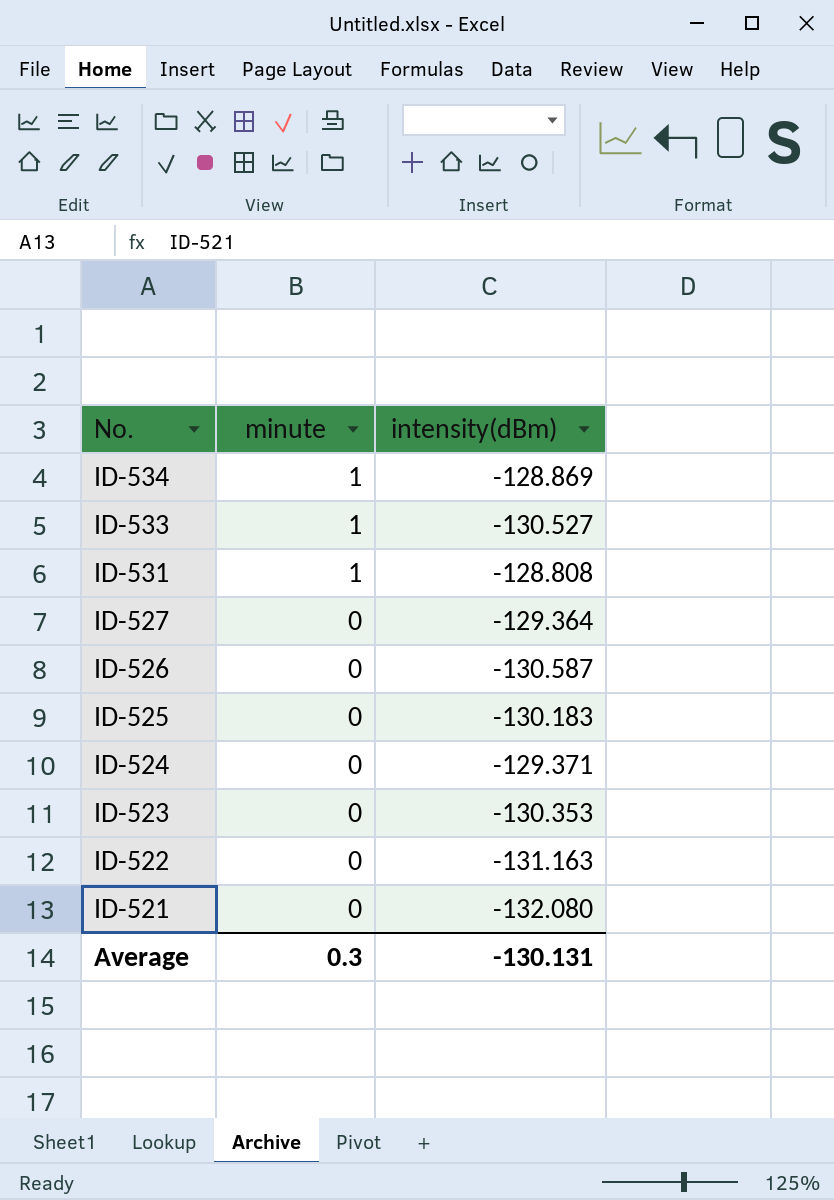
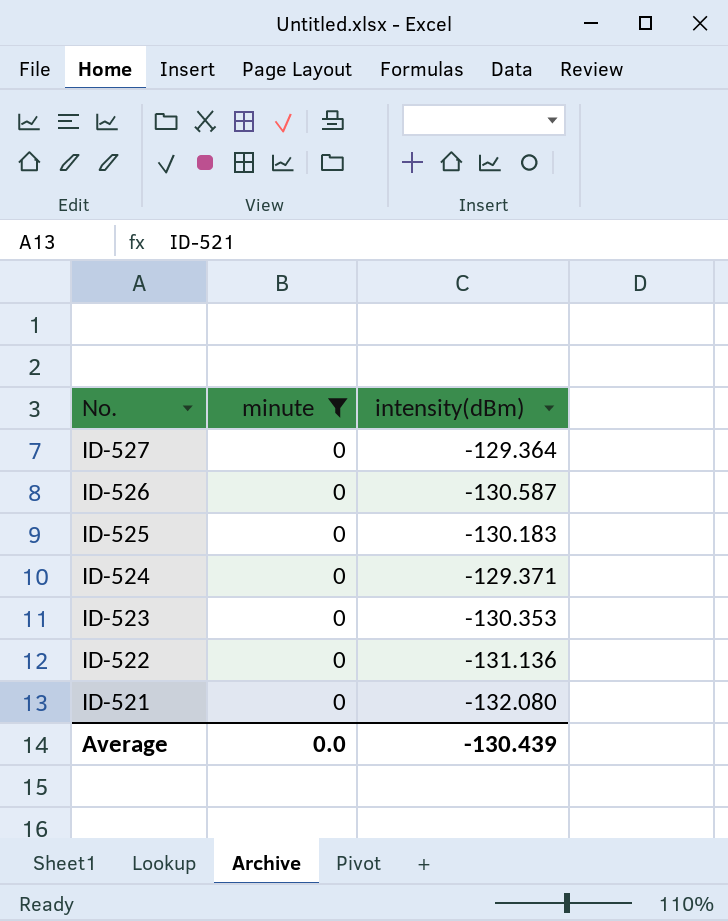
filter: none -> minute = 0
ID-522 | intensity(dBm): -131.163 -> -131.136
Average | minute: 0.3 -> 0.0
Average | intensity(dBm): -130.131 -> -130.439

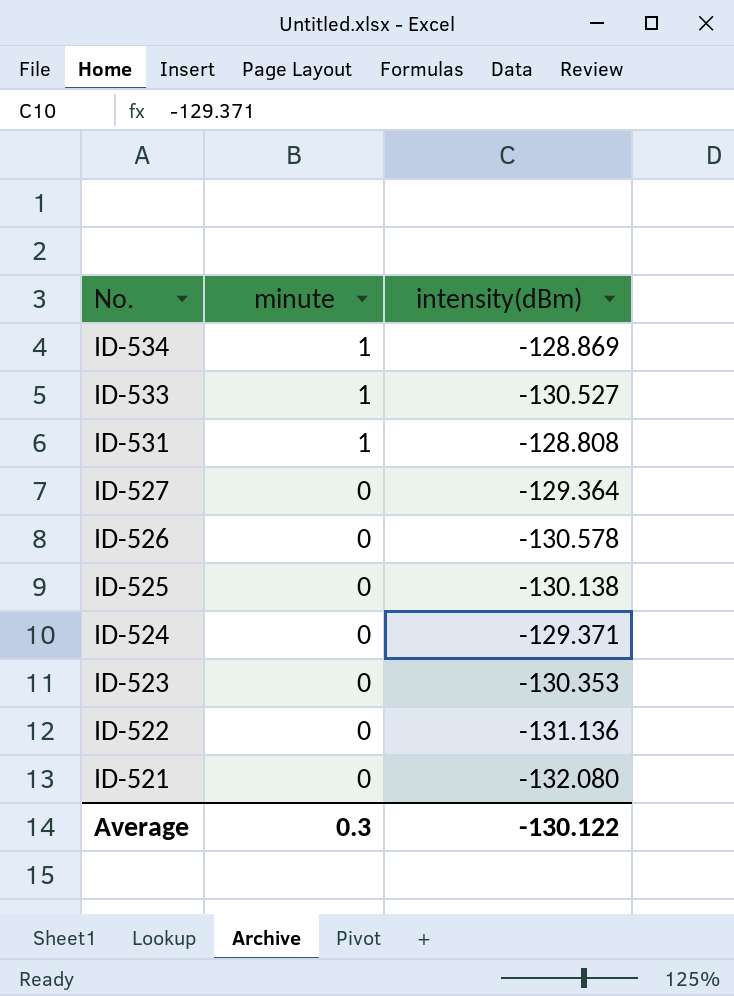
filter: minute = 0 -> none
ID-526 | intensity(dBm): -130.587 -> -130.578
ID-525 | intensity(dBm): -130.183 -> -130.138
Average | minute: 0.0 -> 0.3
Average | intensity(dBm): -130.439 -> -130.122

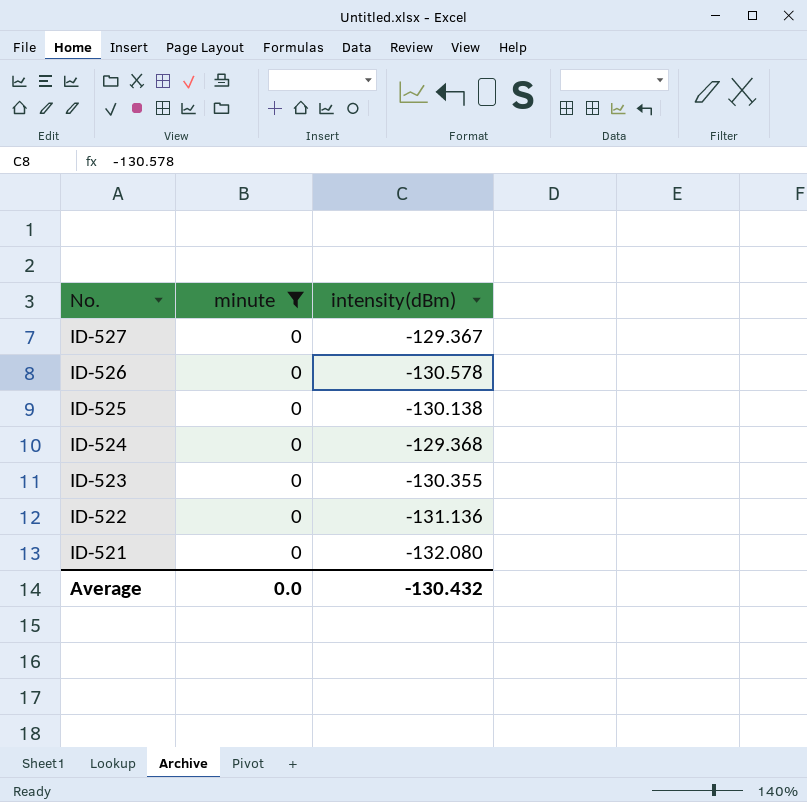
filter: none -> minute = 0
ID-527 | intensity(dBm): -129.364 -> -129.367
ID-524 | intensity(dBm): -129.371 -> -129.368
ID-523 | intensity(dBm): -130.353 -> -130.355
Average | minute: 0.3 -> 0.0
Average | intensity(dBm): -130.122 -> -130.432

